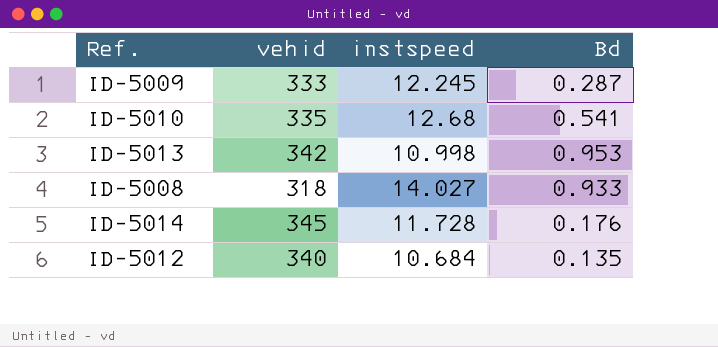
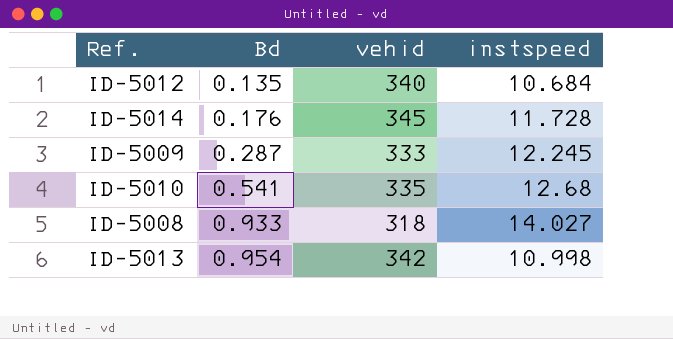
row order: none -> Bd ascending
column Bd | position: 4 -> 2
ID-5013 | Bd: 0.953 -> 0.954

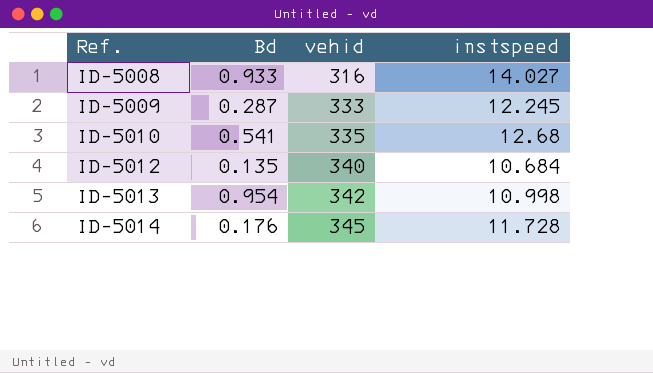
row order: Bd ascending -> Ref. ascending
ID-5008 | vehid: 318 -> 316

